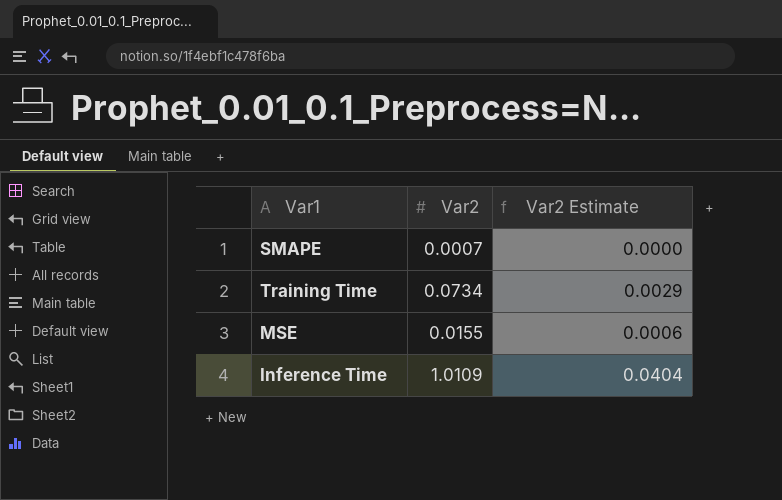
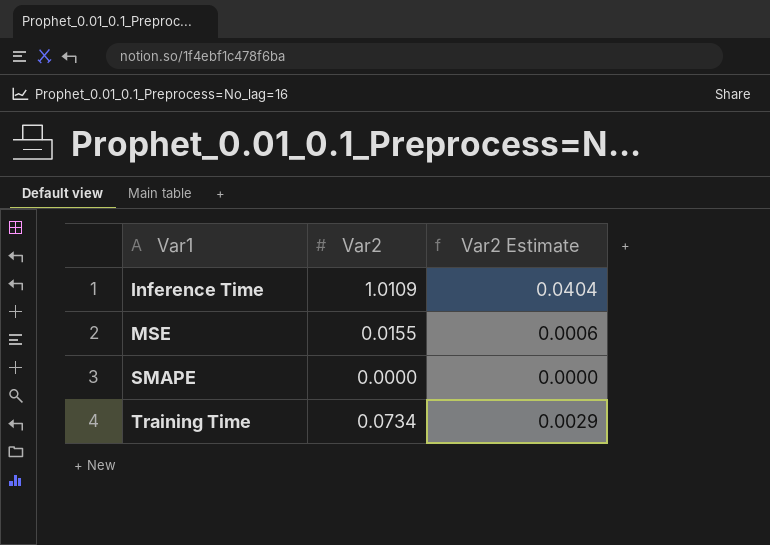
row order: none -> Var1 ascending
SMAPE | Var2: 0.0007 -> 0.0000

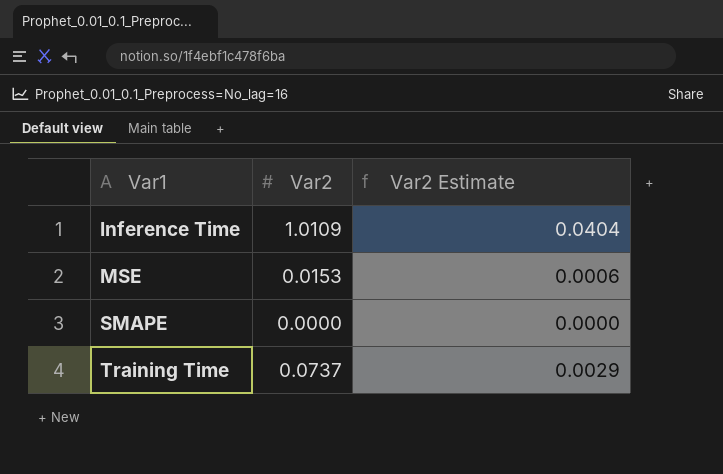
MSE | Var2: 0.0155 -> 0.0153
Training Time | Var2: 0.0734 -> 0.0737

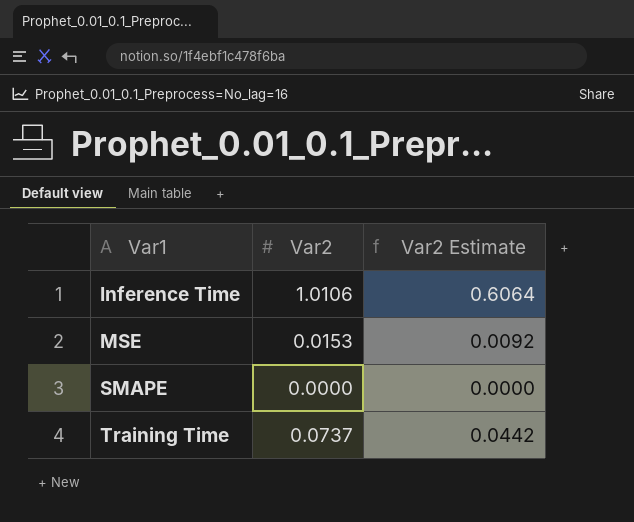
column Var2 Estimate | formula: [Var2] * 0.04 -> [Var2] * 0.6
Inference Time | Var2: 1.0109 -> 1.0106

